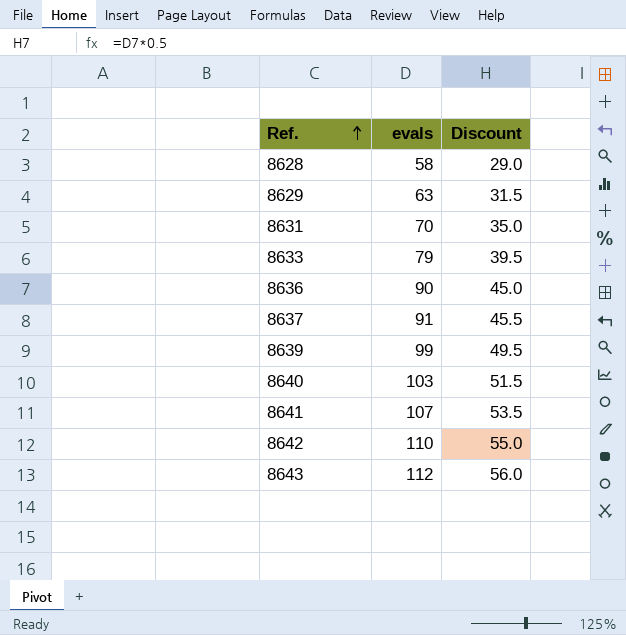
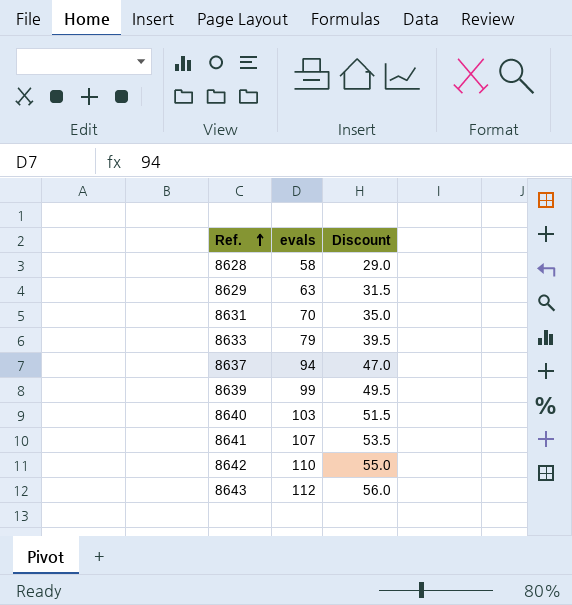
row 8636: 90 | 45.0 -> none
8637 | evals: 91 -> 94
8637 | Discount: 45.5 -> 47.0

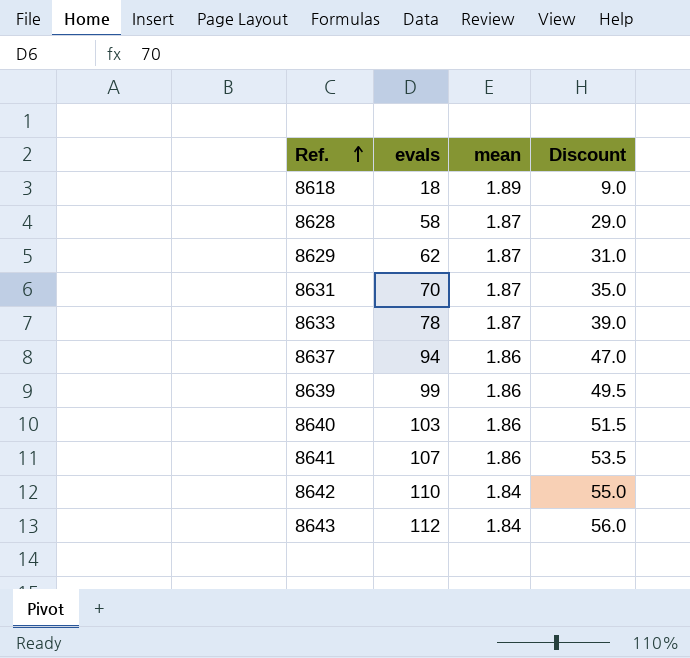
column mean | position: none -> 3
row 8618: none -> 18 | 1.89 | 9.0
8629 | evals: 63 -> 62
8629 | Discount: 31.5 -> 31.0
8633 | evals: 79 -> 78
8633 | Discount: 39.5 -> 39.0

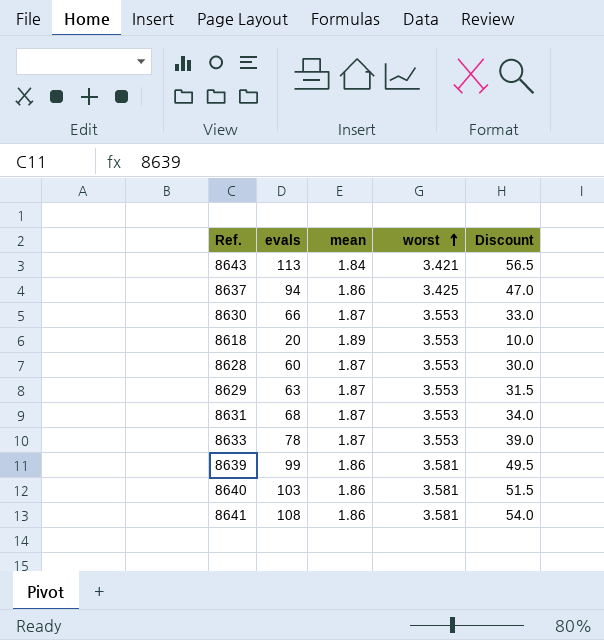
row order: Ref. ascending -> worst ascending
column worst | position: none -> 4
row 8642: 110 | 1.84 | 55.0 -> none
8643 | evals: 112 -> 113
8643 | Discount: 56.0 -> 56.5
row 8630: none -> 66 | 1.87 | 3.553 | 33.0
8618 | evals: 18 -> 20
8618 | Discount: 9.0 -> 10.0
8628 | evals: 58 -> 60
8628 | Discount: 29.0 -> 30.0
8629 | evals: 62 -> 63
8629 | Discount: 31.0 -> 31.5
8631 | evals: 70 -> 68
8631 | Discount: 35.0 -> 34.0
8641 | evals: 107 -> 108
8641 | Discount: 53.5 -> 54.0

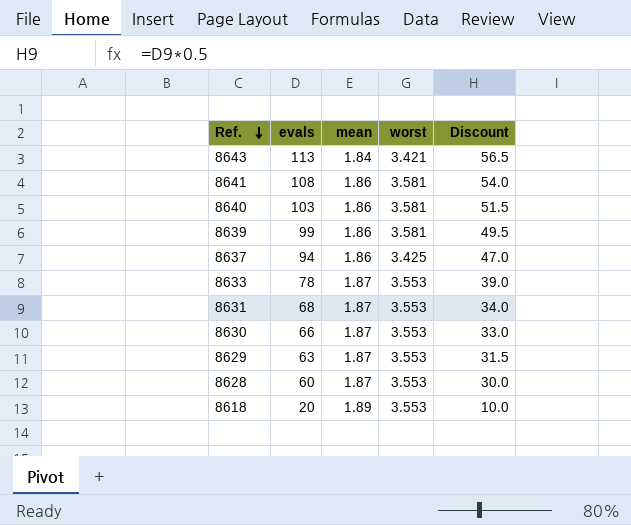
row order: worst ascending -> Ref. descending

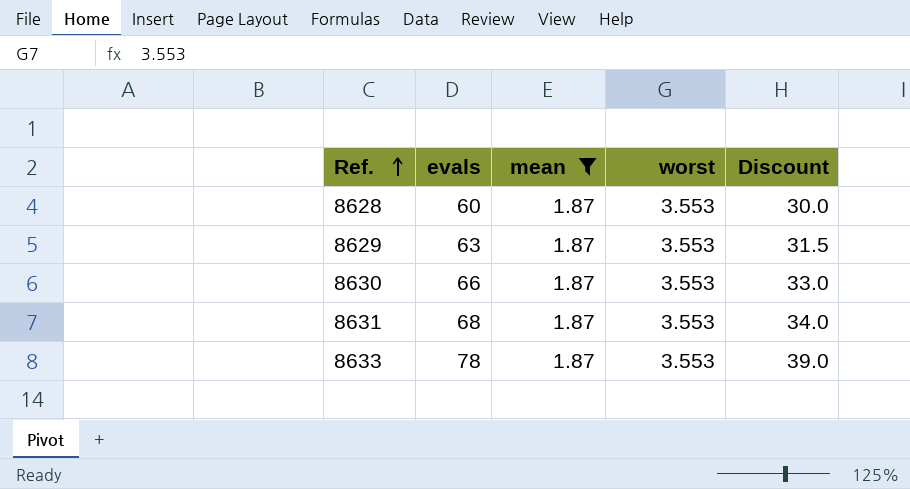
filter: none -> mean = 1.87
row order: Ref. descending -> Ref. ascending

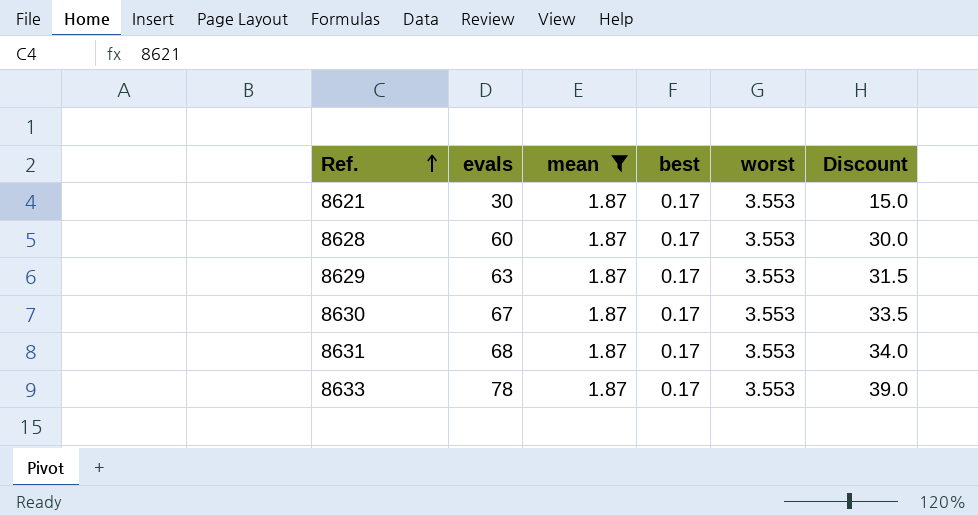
column best | position: none -> 4
row 8621: none -> 30 | 1.87 | 0.17 | 3.553 | 15.0
8630 | evals: 66 -> 67
8630 | Discount: 33.0 -> 33.5

